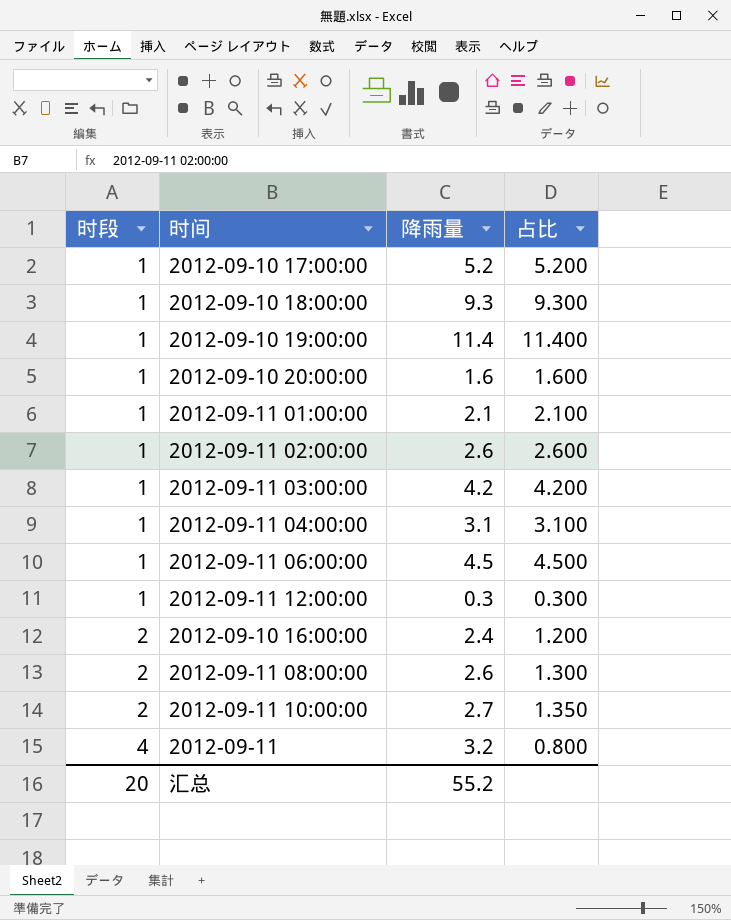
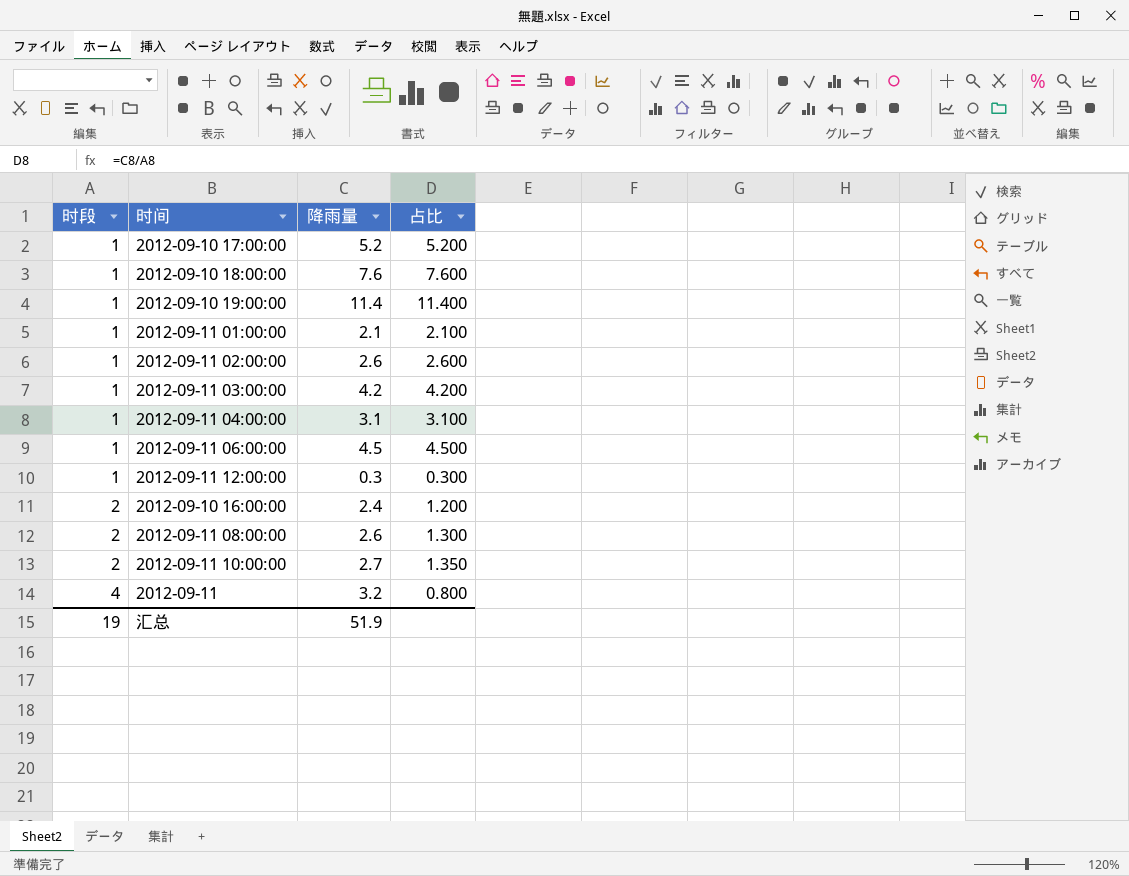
row 2012-09-10 20:00:00: 1 | 1.6 | 1.600 -> none
2012-09-10 18:00:00 | 降雨量: 9.3 -> 7.6
2012-09-10 18:00:00 | 占比: 9.300 -> 7.600
汇总 | 时段: 20 -> 19
汇总 | 降雨量: 55.2 -> 51.9

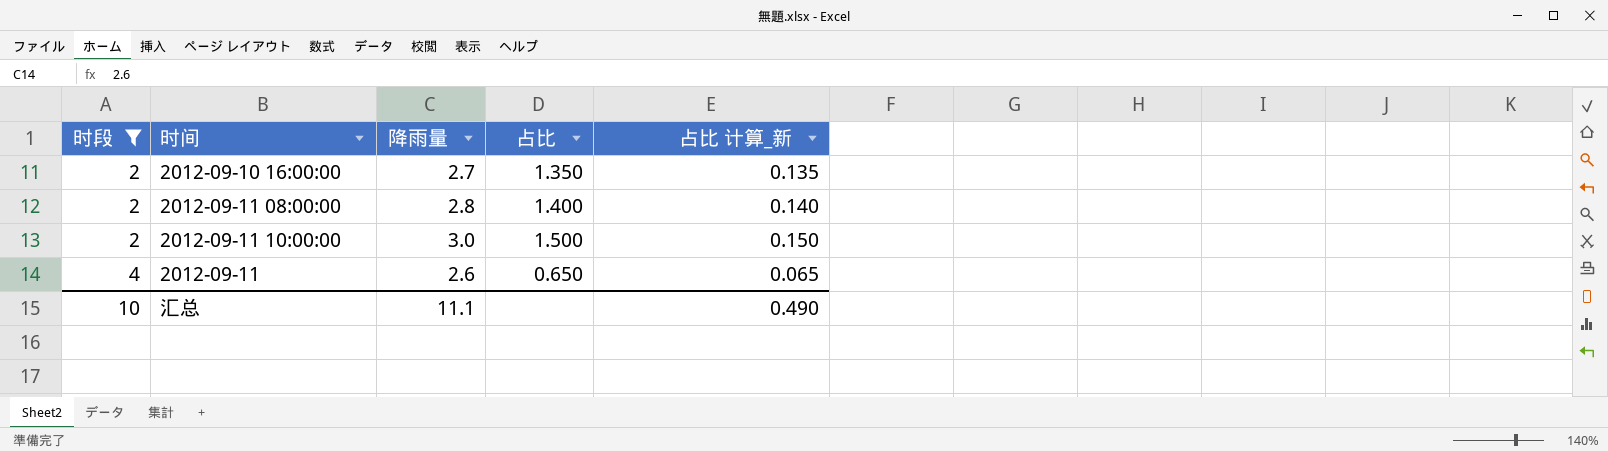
filter: none -> 时段 != 1
column 占比 计算_新 | formula: none -> [占比] * 0.1
2012-09-10 16:00:00 | 降雨量: 2.4 -> 2.7
2012-09-10 16:00:00 | 占比: 1.200 -> 1.350
2012-09-11 08:00:00 | 降雨量: 2.6 -> 2.8
2012-09-11 08:00:00 | 占比: 1.300 -> 1.400
2012-09-11 10:00:00 | 降雨量: 2.7 -> 3.0
2012-09-11 10:00:00 | 占比: 1.350 -> 1.500
2012-09-11 | 降雨量: 3.2 -> 2.6
2012-09-11 | 占比: 0.800 -> 0.650
汇总 | 时段: 19 -> 10
汇总 | 降雨量: 51.9 -> 11.1

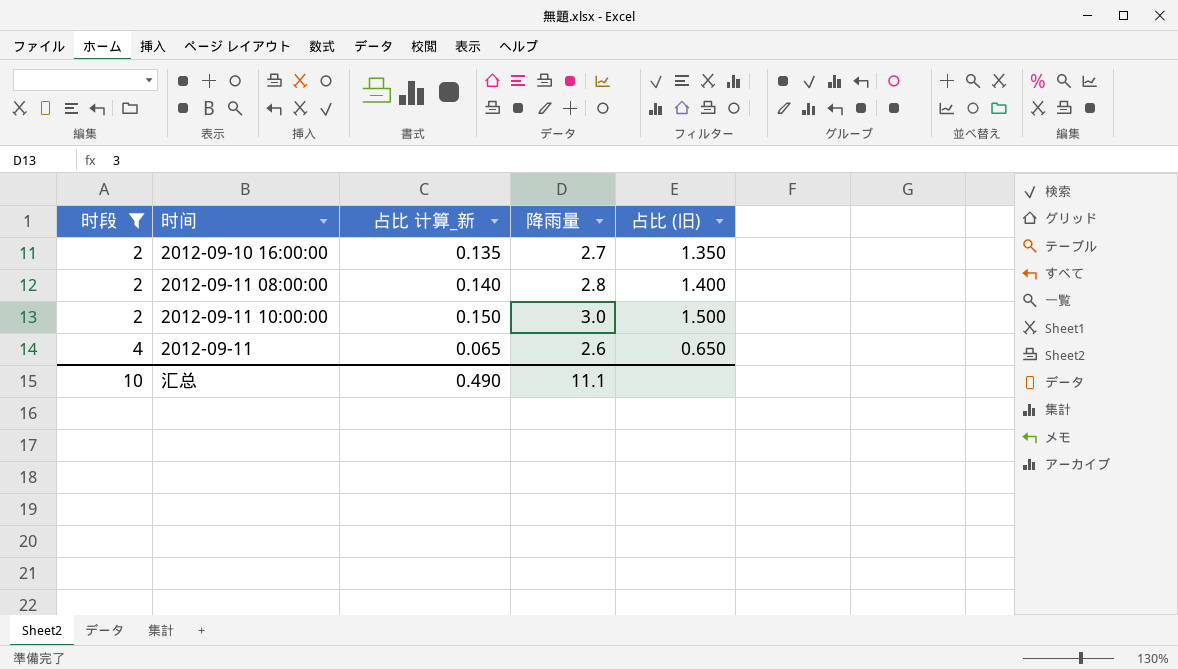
column 占比 计算_新 | position: 5 -> 3
column name: 占比 -> 占比 (旧)

